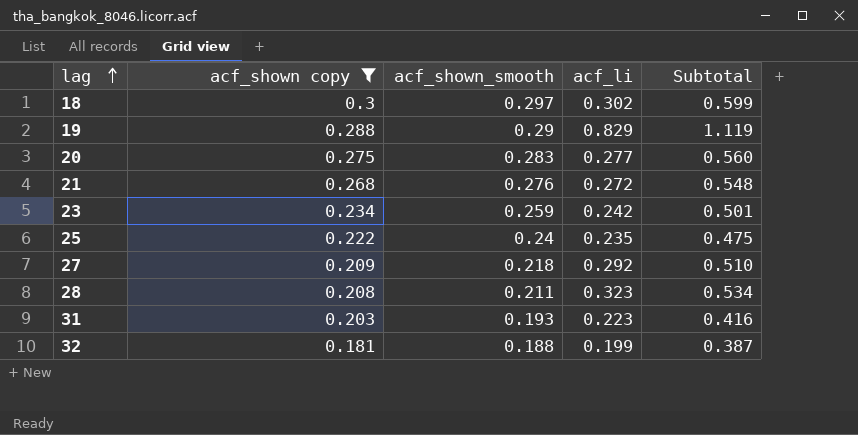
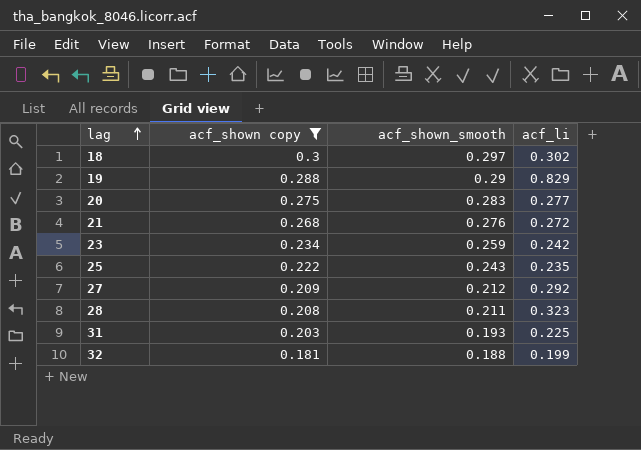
column Subtotal | formula: [acf_shown_smooth] + [acf_li] -> none
25 | acf_shown_smooth: 0.24 -> 0.243
27 | acf_shown_smooth: 0.218 -> 0.212
31 | acf_li: 0.223 -> 0.225

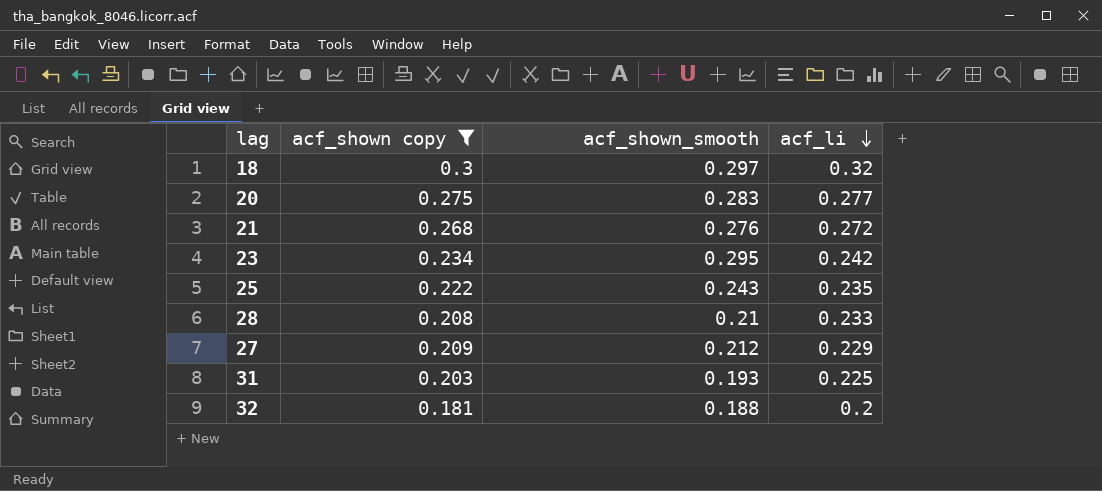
row order: lag ascending -> acf_li descending
row 19: 0.288 | 0.29 | 0.829 -> none
18 | acf_li: 0.302 -> 0.32
23 | acf_shown_smooth: 0.259 -> 0.295
28 | acf_shown_smooth: 0.211 -> 0.21
28 | acf_li: 0.323 -> 0.233
27 | acf_li: 0.292 -> 0.229
32 | acf_li: 0.199 -> 0.2

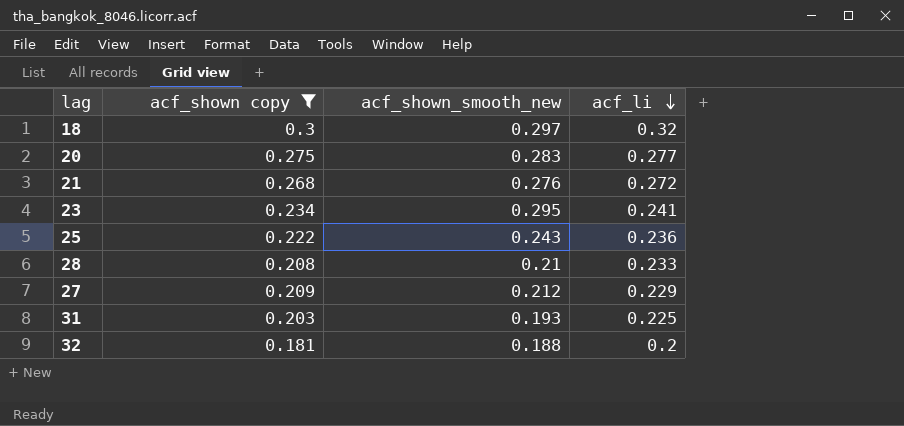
column name: acf_shown_smooth -> acf_shown_smooth_new
23 | acf_li: 0.242 -> 0.241
25 | acf_li: 0.235 -> 0.236

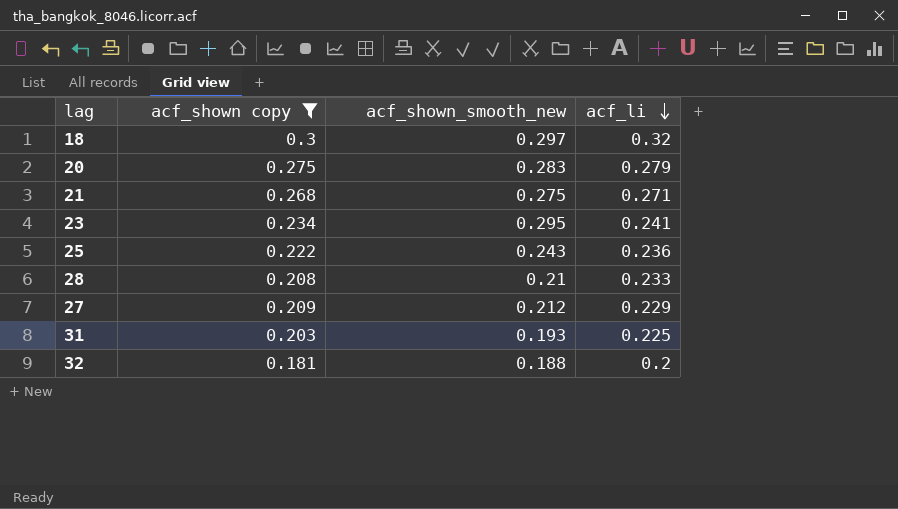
20 | acf_li: 0.277 -> 0.279
21 | acf_shown_smooth_new: 0.276 -> 0.275
21 | acf_li: 0.272 -> 0.271

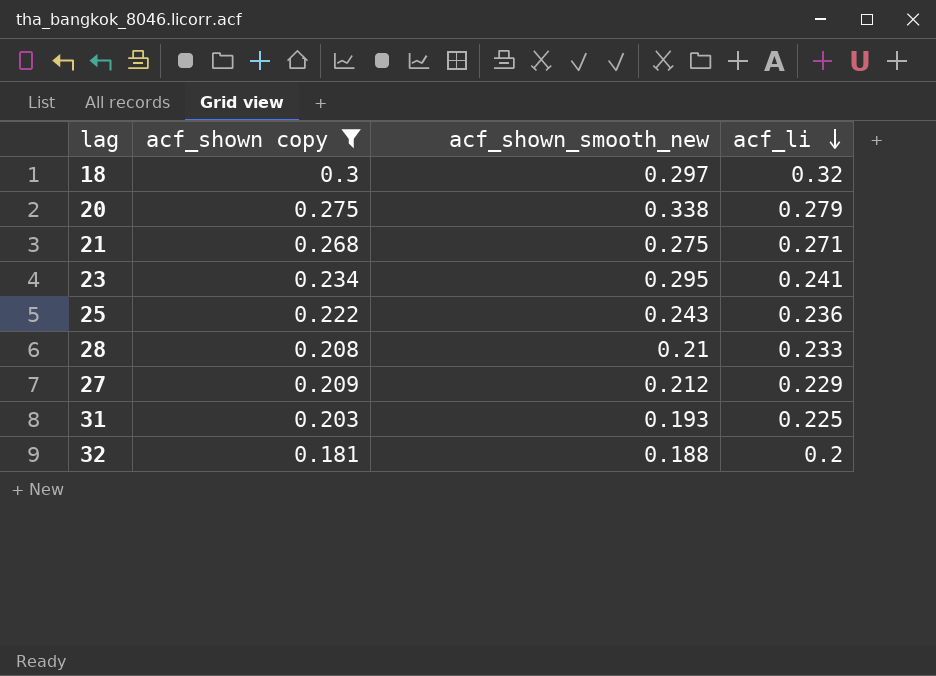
20 | acf_shown_smooth_new: 0.283 -> 0.338

